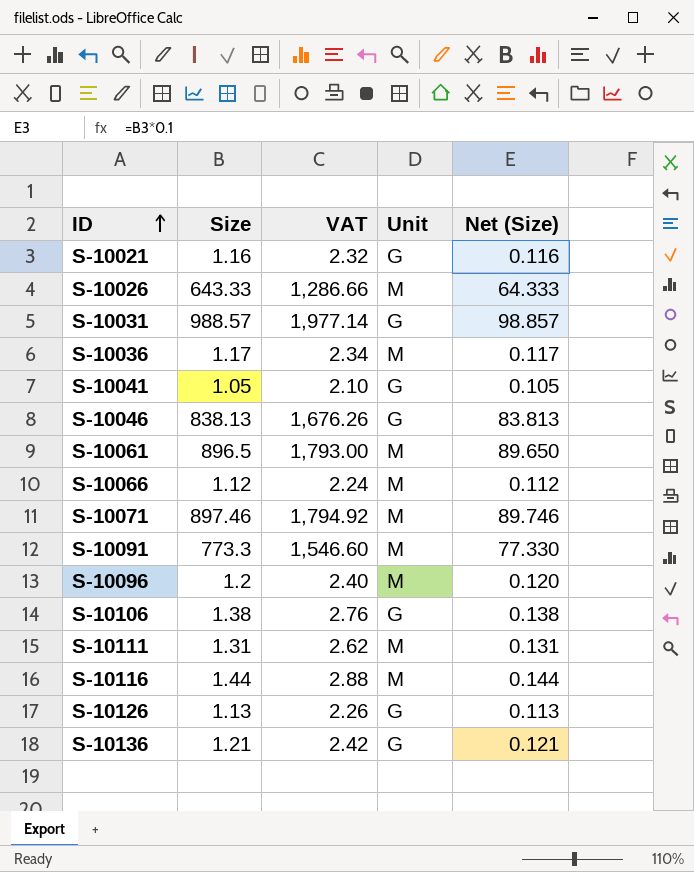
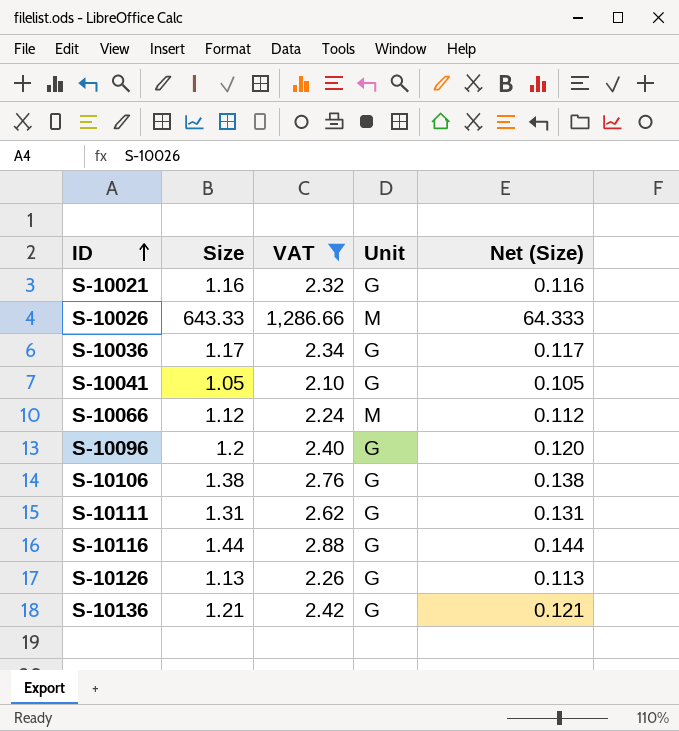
filter: none -> VAT <= 1,286.66
S-10036 | Unit: M -> G
S-10096 | Unit: M -> G
S-10111 | Unit: M -> G
S-10116 | Unit: M -> G

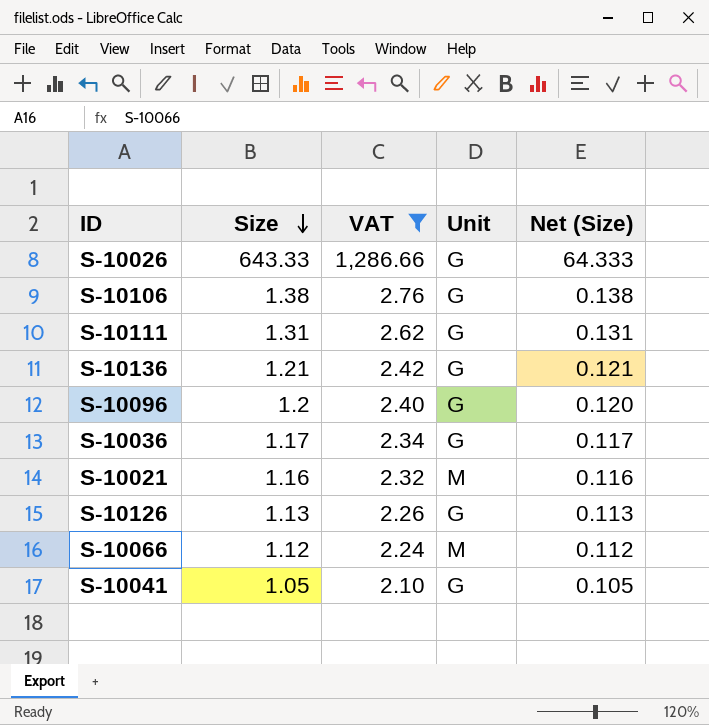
row order: ID ascending -> Size descending
row S-10116: 1.44 | 2.88 | G | 0.144 -> none
S-10026 | Unit: M -> G
S-10021 | Unit: G -> M

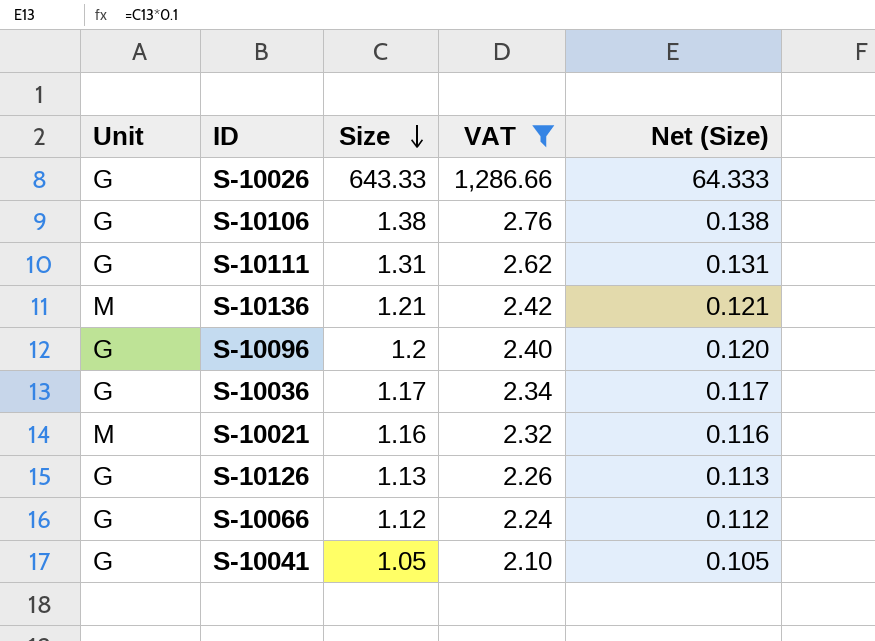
column Unit | position: 4 -> 1
S-10136 | Unit: G -> M
S-10066 | Unit: M -> G

